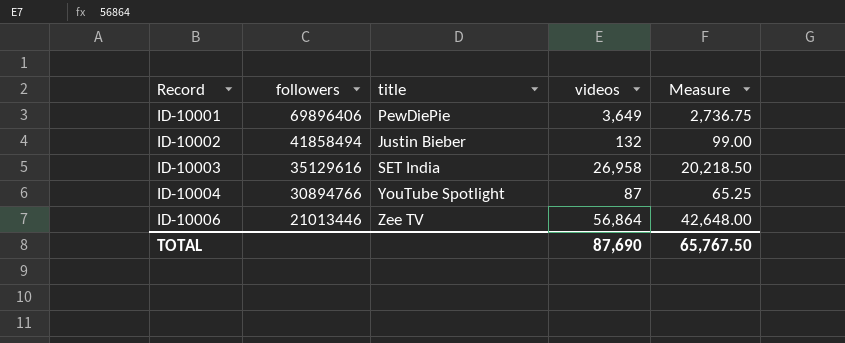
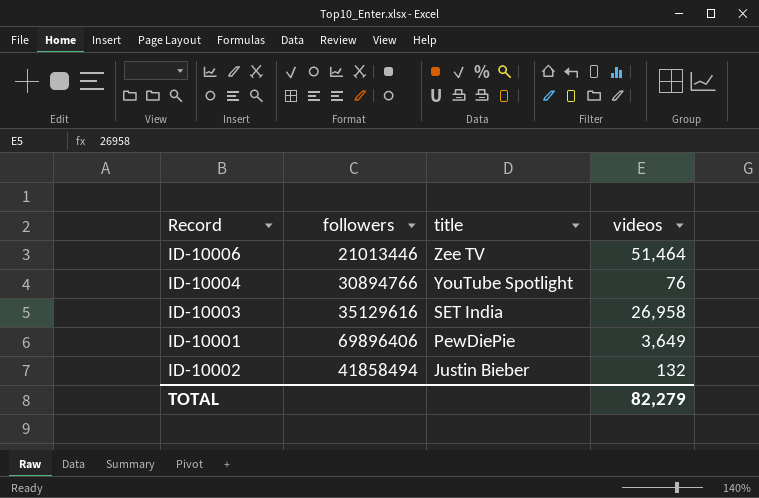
row order: Record ascending -> title descending
column Measure | formula: [videos] * 0.75 -> none
ID-10006 | videos: 56,864 -> 51,464
ID-10004 | videos: 87 -> 76
TOTAL | videos: 87,690 -> 82,279

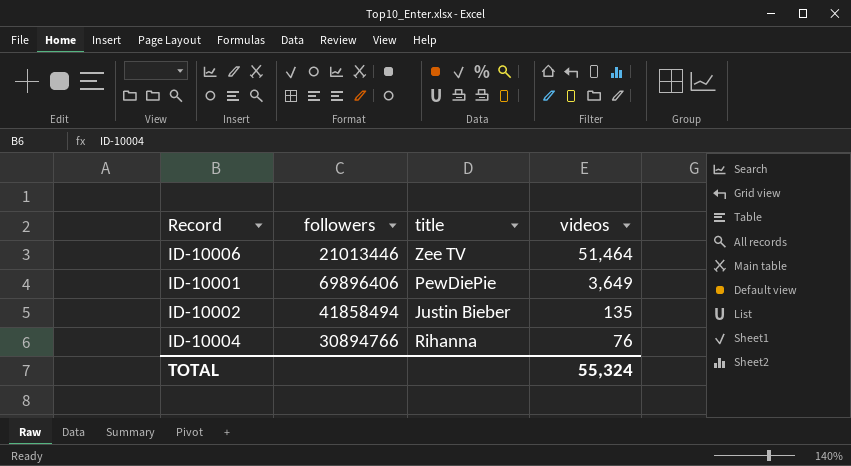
row order: title descending -> videos descending
row ID-10003: 35129616 | SET India | 26,958 -> none
ID-10002 | videos: 132 -> 135
ID-10004 | title: YouTube Spotlight -> Rihanna
TOTAL | videos: 82,279 -> 55,324

